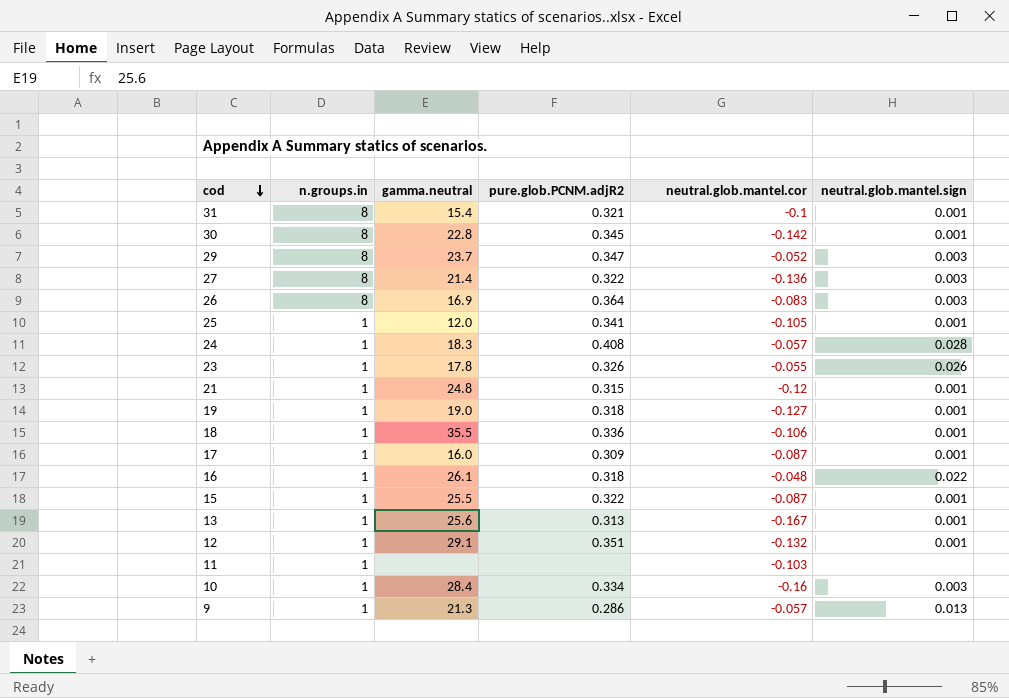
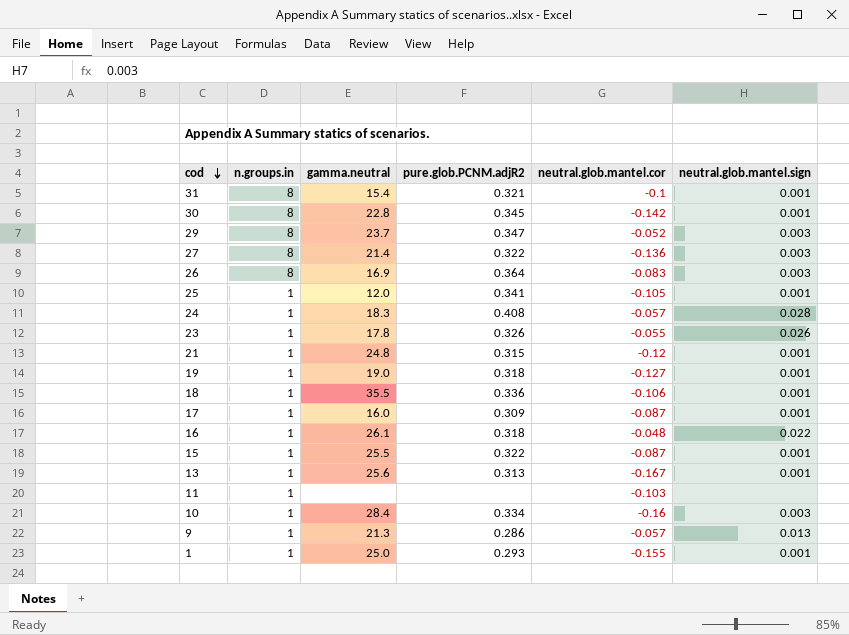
row 12: 1 | 29.1 | 0.351 | -0.132 | 0.001 -> none
row 1: none -> 1 | 25.0 | 0.293 | -0.155 | 0.001

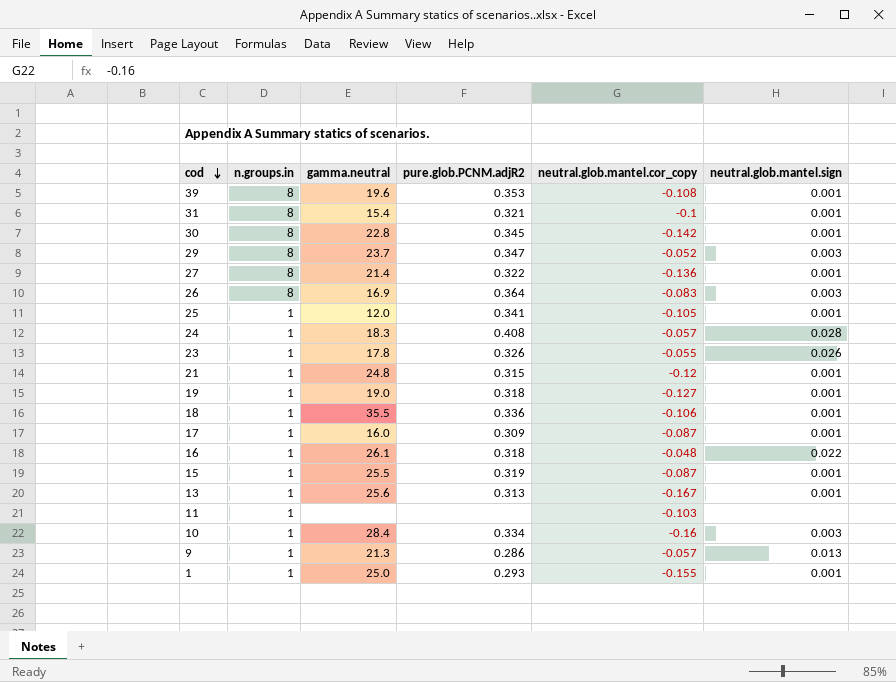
column name: neutral.glob.mantel.cor -> neutral.glob.mantel.cor_copy
row 39: none -> 8 | 19.6 | 0.353 | -0.108 | 0.001
27 | neutral.glob.mantel.sign: 0.003 -> 0.001
15 | pure.glob.PCNM.adjR2: 0.322 -> 0.319

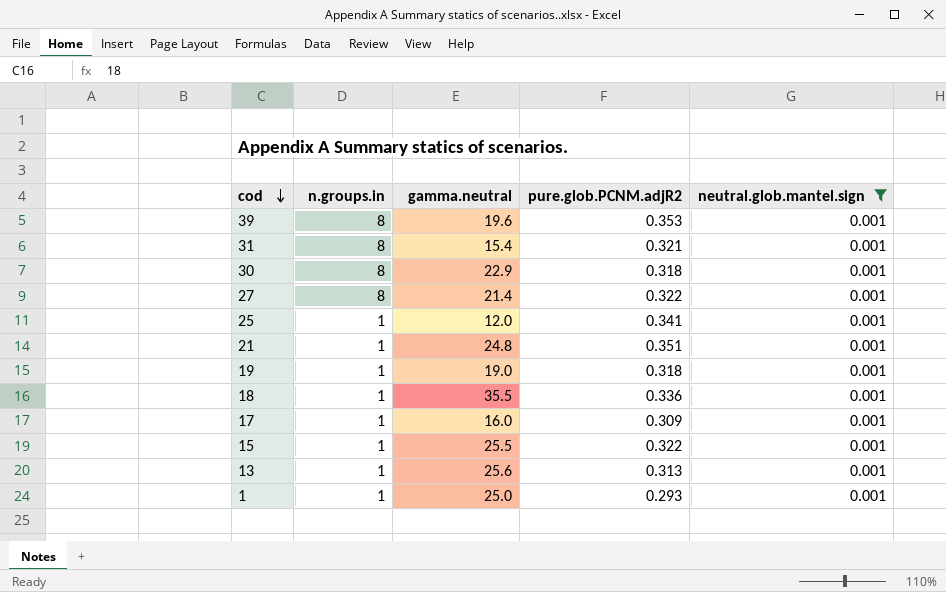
filter: none -> neutral.glob.mantel.sign = 0.001
column neutral.glob.mantel.cor_copy | position: 5 -> none
30 | gamma.neutral: 22.8 -> 22.9
30 | pure.glob.PCNM.adjR2: 0.345 -> 0.318
21 | pure.glob.PCNM.adjR2: 0.315 -> 0.351
15 | pure.glob.PCNM.adjR2: 0.319 -> 0.322

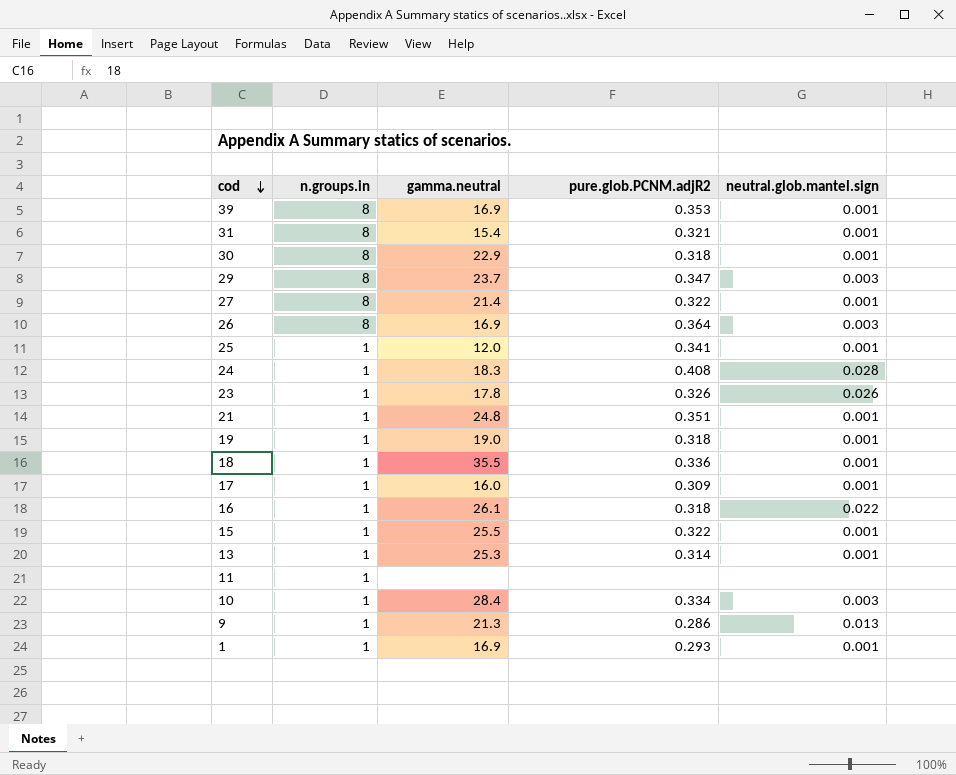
filter: neutral.glob.mantel.sign = 0.001 -> none
39 | gamma.neutral: 19.6 -> 16.9
13 | gamma.neutral: 25.6 -> 25.3
13 | pure.glob.PCNM.adjR2: 0.313 -> 0.314
1 | gamma.neutral: 25.0 -> 16.9

